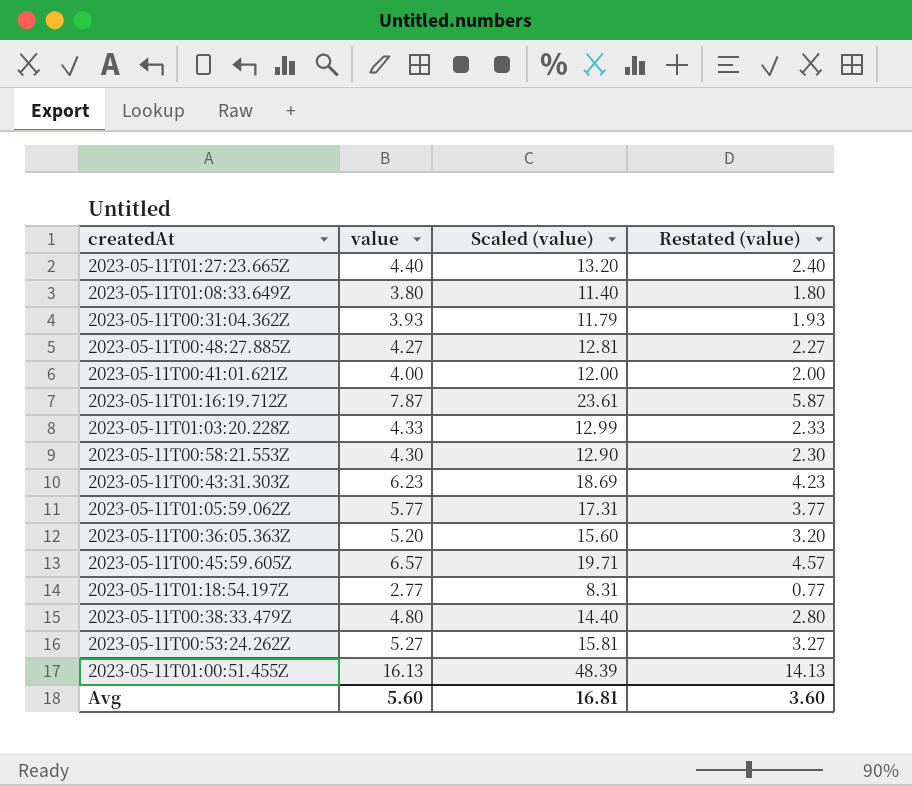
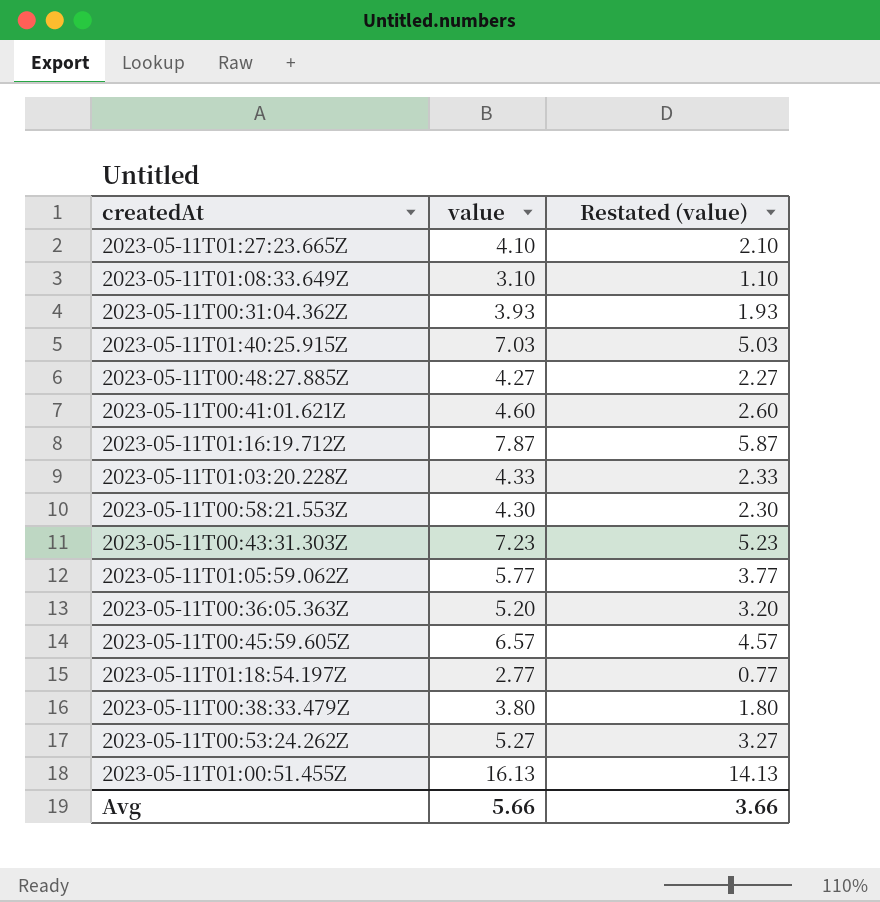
column Scaled (value) | formula: [value] * 3 -> none
2023-05-11T01:27:23.665Z | value: 4.40 -> 4.10
2023-05-11T01:27:23.665Z | Restated (value): 2.40 -> 2.10
2023-05-11T01:08:33.649Z | value: 3.80 -> 3.10
2023-05-11T01:08:33.649Z | Restated (value): 1.80 -> 1.10
row 2023-05-11T01:40:25.915Z: none -> 7.03 | 5.03
2023-05-11T00:41:01.621Z | value: 4.00 -> 4.60
2023-05-11T00:41:01.621Z | Restated (value): 2.00 -> 2.60
2023-05-11T00:43:31.303Z | value: 6.23 -> 7.23
2023-05-11T00:43:31.303Z | Restated (value): 4.23 -> 5.23
2023-05-11T00:38:33.479Z | value: 4.80 -> 3.80
2023-05-11T00:38:33.479Z | Restated (value): 2.80 -> 1.80
Avg | value: 5.60 -> 5.66
Avg | Restated (value): 3.60 -> 3.66

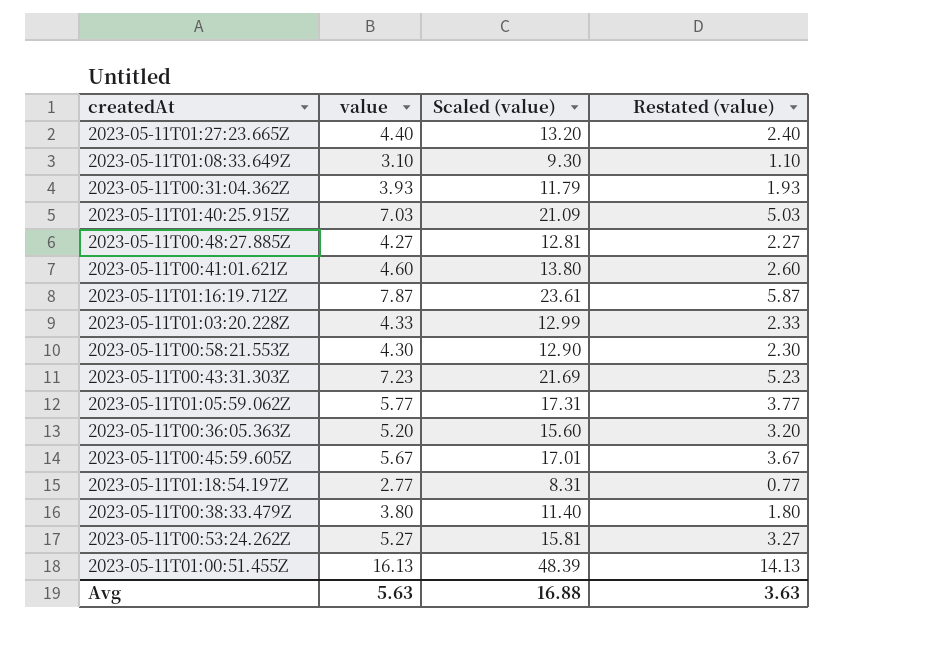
column Scaled (value) | formula: none -> [value] * 3
2023-05-11T01:27:23.665Z | value: 4.10 -> 4.40
2023-05-11T01:27:23.665Z | Restated (value): 2.10 -> 2.40
2023-05-11T00:45:59.605Z | value: 6.57 -> 5.67
2023-05-11T00:45:59.605Z | Restated (value): 4.57 -> 3.67
Avg | value: 5.66 -> 5.63
Avg | Restated (value): 3.66 -> 3.63

